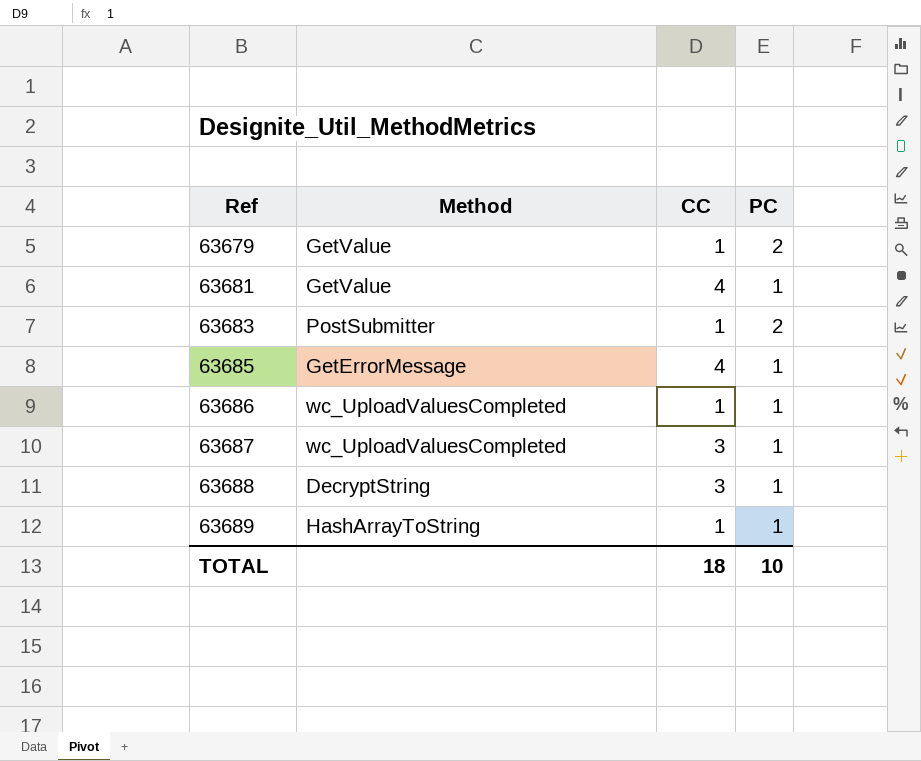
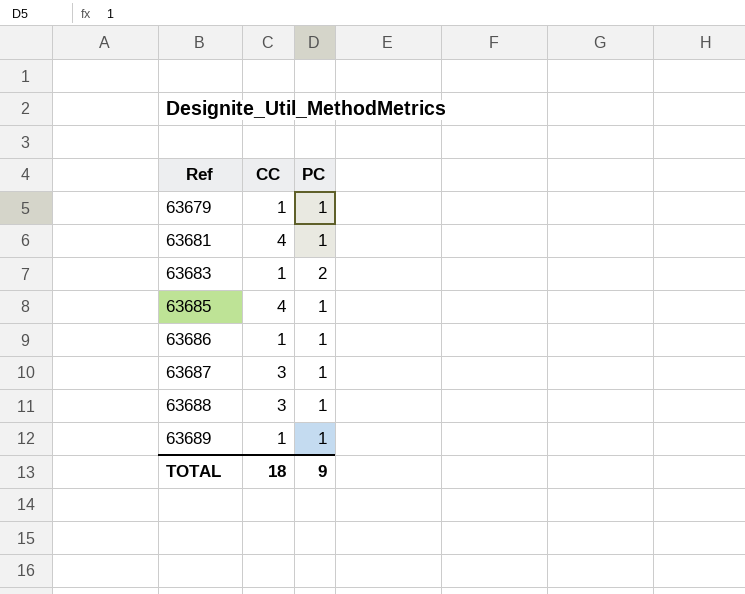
column Method | position: 2 -> none
63679 | PC: 2 -> 1
TOTAL | PC: 10 -> 9

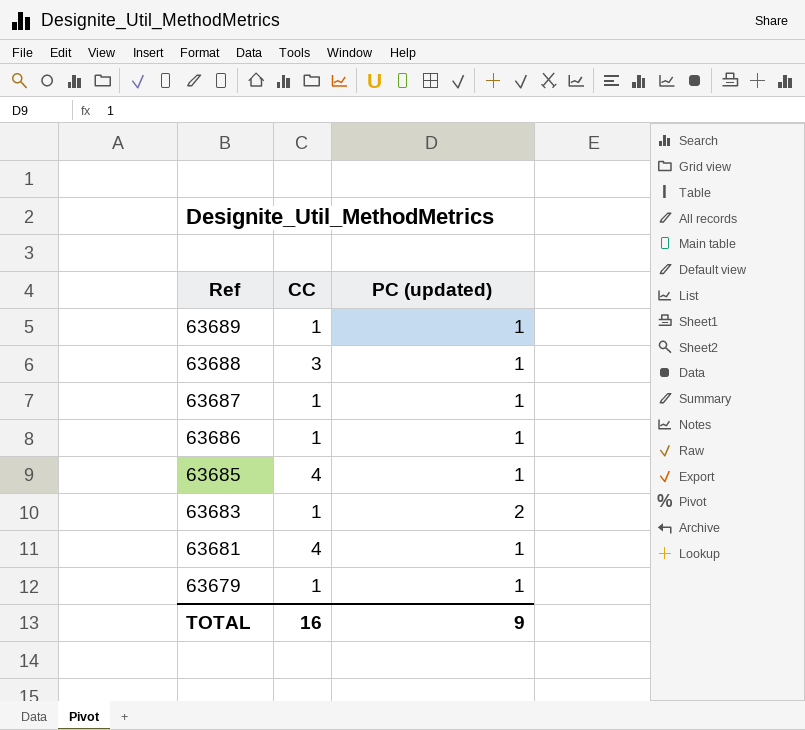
row order: Ref ascending -> Ref descending
column name: PC -> PC (updated)
63687 | CC: 3 -> 1
TOTAL | CC: 18 -> 16

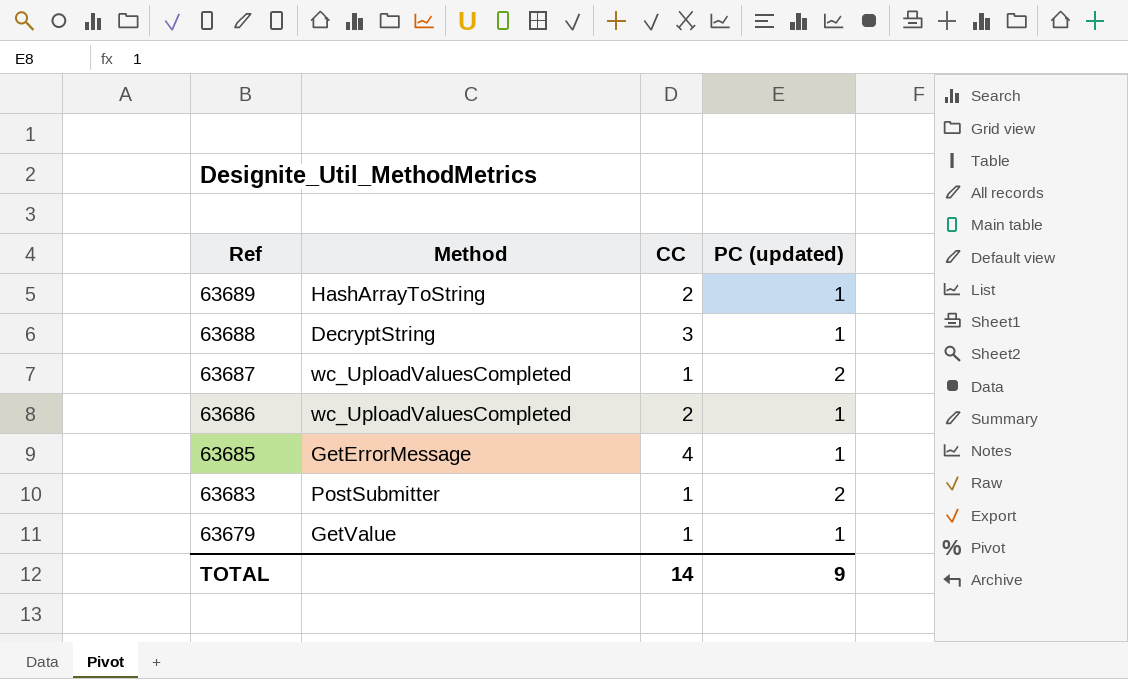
column Method | position: none -> 2
row 63681: 4 | 1 -> none
63689 | CC: 1 -> 2
63687 | PC (updated): 1 -> 2
63686 | CC: 1 -> 2
TOTAL | CC: 16 -> 14

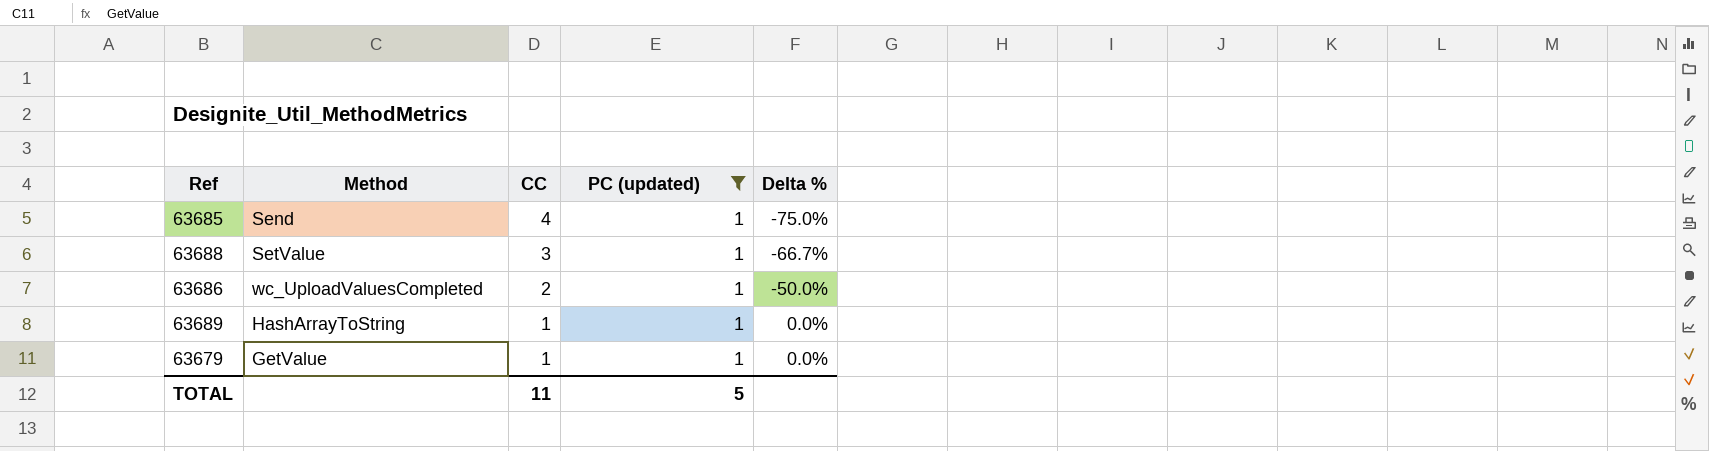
filter: none -> PC (updated) = 1
row order: Ref descending -> CC descending
column Delta % | formula: none -> ([PC (updated)] - [CC]) / [CC]
63685 | Method: GetErrorMessage -> Send
63688 | Method: DecryptString -> SetValue
63689 | CC: 2 -> 1
TOTAL | CC: 14 -> 11
TOTAL | PC (updated): 9 -> 5

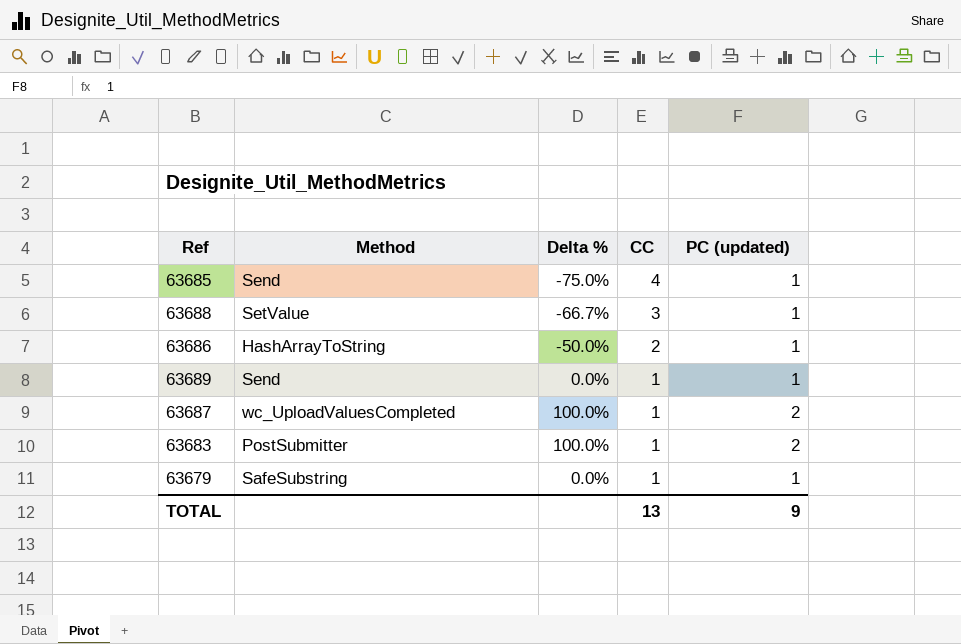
filter: PC (updated) = 1 -> none
column Delta % | position: 5 -> 3
63686 | Method: wc_UploadValuesCompleted -> HashArrayToString
63689 | Method: HashArrayToString -> Send
63679 | Method: GetValue -> SafeSubstring
TOTAL | CC: 11 -> 13
TOTAL | PC (updated): 5 -> 9

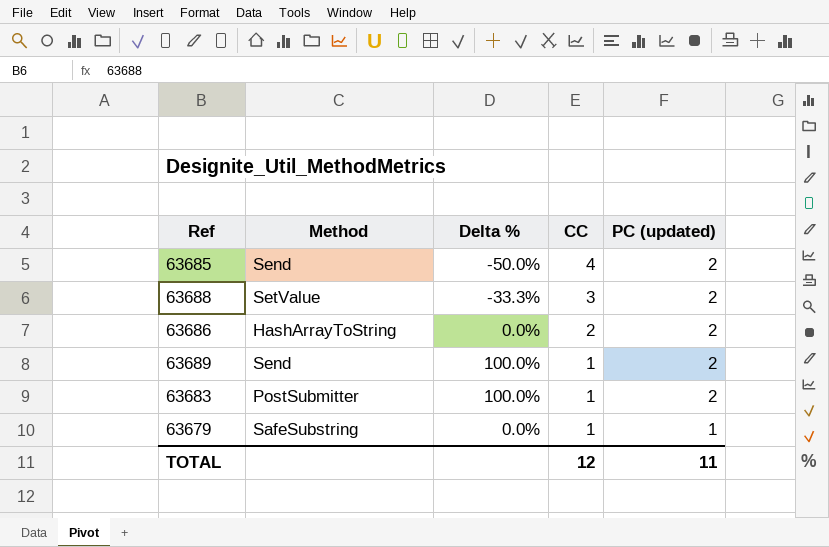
row 63687: wc_UploadValuesCompleted | 100.0% | 1 | 2 -> none
63685 | Delta %: -75.0% -> -50.0%
63685 | PC (updated): 1 -> 2
63688 | Delta %: -66.7% -> -33.3%
63688 | PC (updated): 1 -> 2
63686 | Delta %: -50.0% -> 0.0%
63686 | PC (updated): 1 -> 2
63689 | Delta %: 0.0% -> 100.0%
63689 | PC (updated): 1 -> 2
TOTAL | CC: 13 -> 12
TOTAL | PC (updated): 9 -> 11

